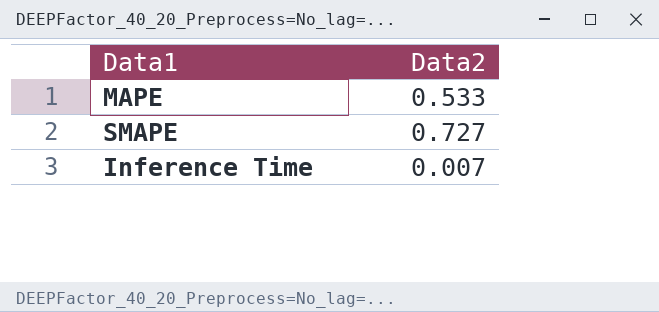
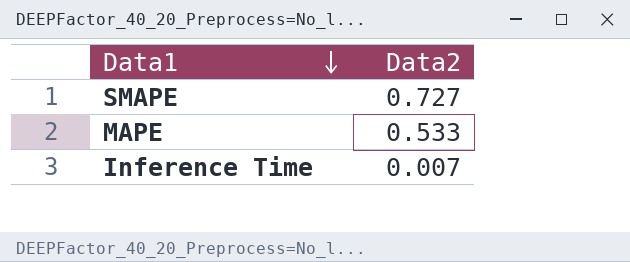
row order: none -> Data1 descending

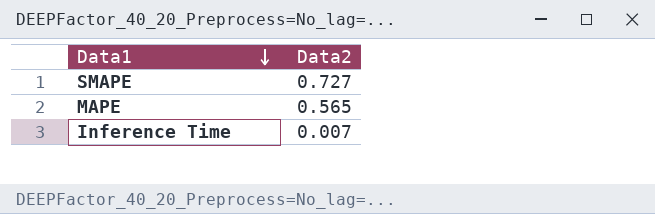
MAPE | Data2: 0.533 -> 0.565

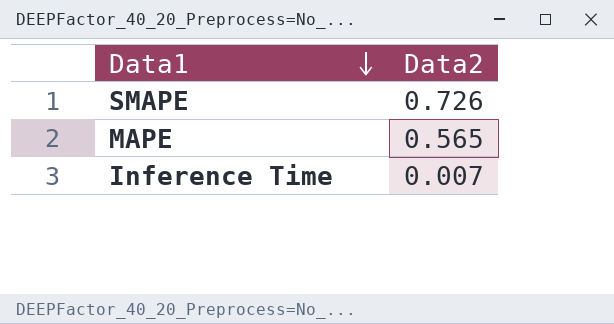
SMAPE | Data2: 0.727 -> 0.726

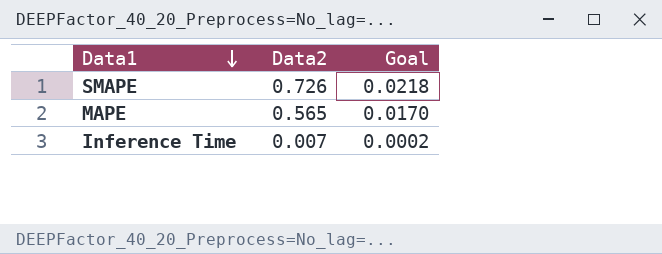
column Goal | formula: none -> [Data2] * 0.03

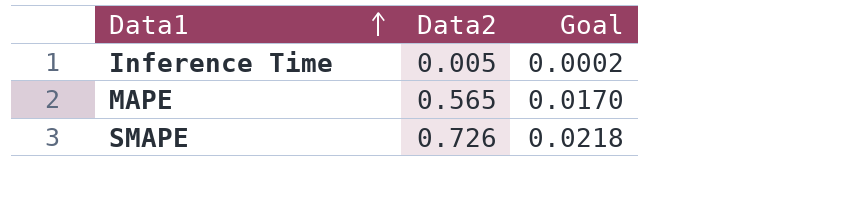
row order: Data1 descending -> Data1 ascending
Inference Time | Data2: 0.007 -> 0.005

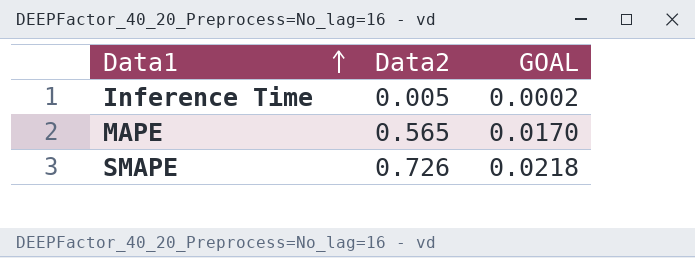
column name: Goal -> GOAL

